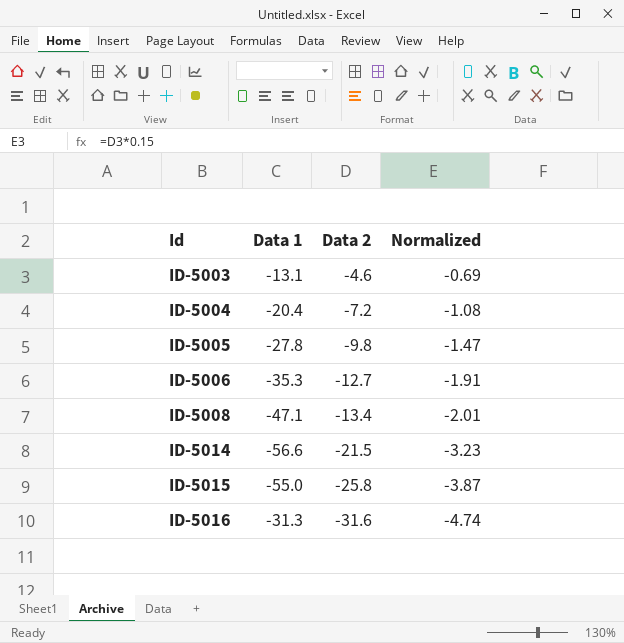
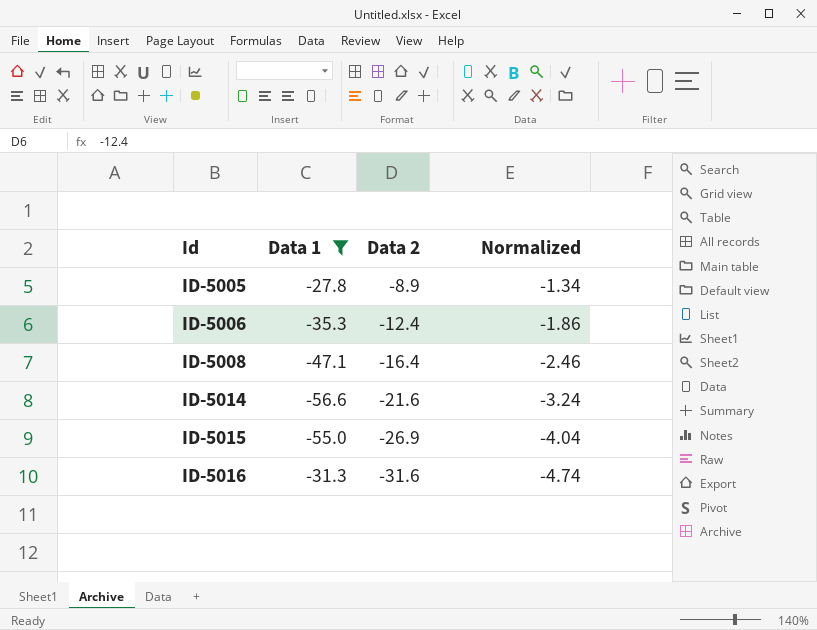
filter: none -> Data 1 <= -27.8
ID-5005 | Data 2: -9.8 -> -8.9
ID-5005 | Normalized: -1.47 -> -1.34
ID-5006 | Data 2: -12.7 -> -12.4
ID-5006 | Normalized: -1.91 -> -1.86
ID-5008 | Data 2: -13.4 -> -16.4
ID-5008 | Normalized: -2.01 -> -2.46
ID-5014 | Data 2: -21.5 -> -21.6
ID-5014 | Normalized: -3.23 -> -3.24
ID-5015 | Data 2: -25.8 -> -26.9
ID-5015 | Normalized: -3.87 -> -4.04

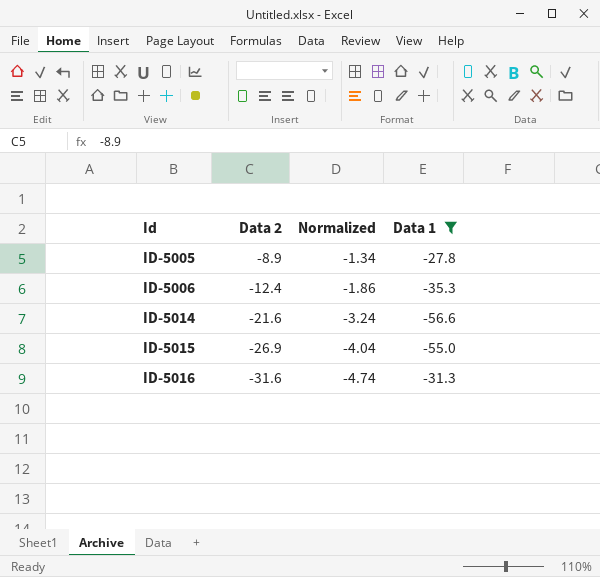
column Data 1 | position: 2 -> 4
row ID-5008: -47.1 | -16.4 | -2.46 -> none

